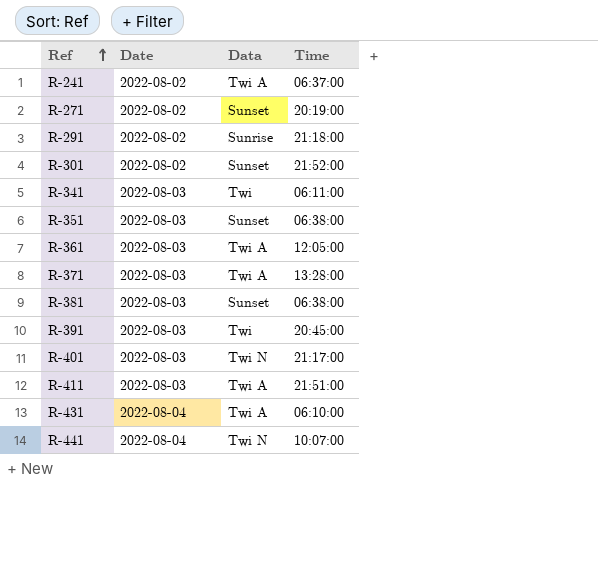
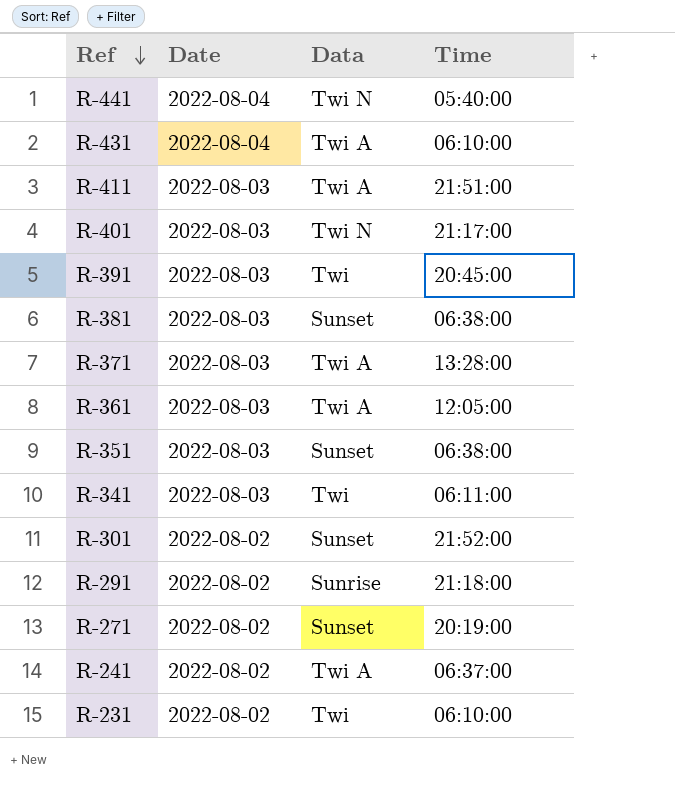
row order: Ref ascending -> Ref descending
R-441 | Time: 10:07:00 -> 05:40:00
row R-231: none -> 2022-08-02 | Twi | 06:10:00

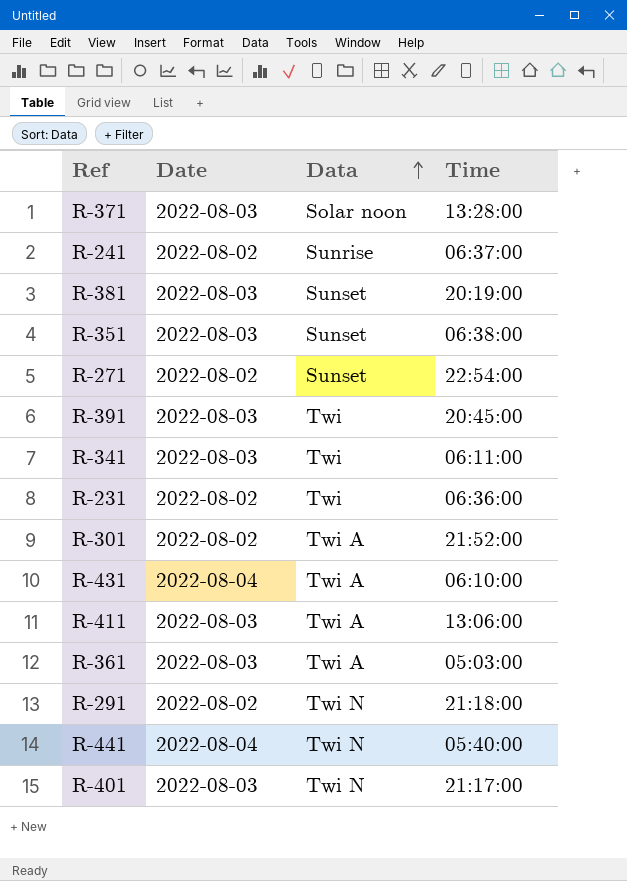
row order: Ref descending -> Data ascending
R-371 | Data: Twi A -> Solar noon
R-241 | Data: Twi A -> Sunrise
R-381 | Time: 06:38:00 -> 20:19:00
R-271 | Time: 20:19:00 -> 22:54:00
R-231 | Time: 06:10:00 -> 06:36:00
R-301 | Data: Sunset -> Twi A
R-411 | Time: 21:51:00 -> 13:06:00
R-361 | Time: 12:05:00 -> 05:03:00
R-291 | Data: Sunrise -> Twi N

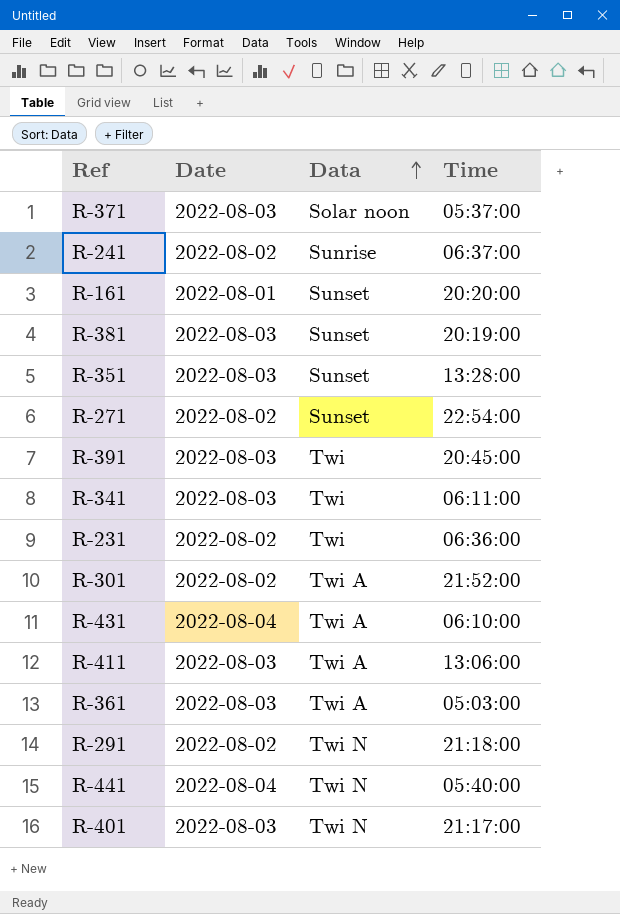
R-371 | Time: 13:28:00 -> 05:37:00
row R-161: none -> 2022-08-01 | Sunset | 20:20:00
R-351 | Time: 06:38:00 -> 13:28:00

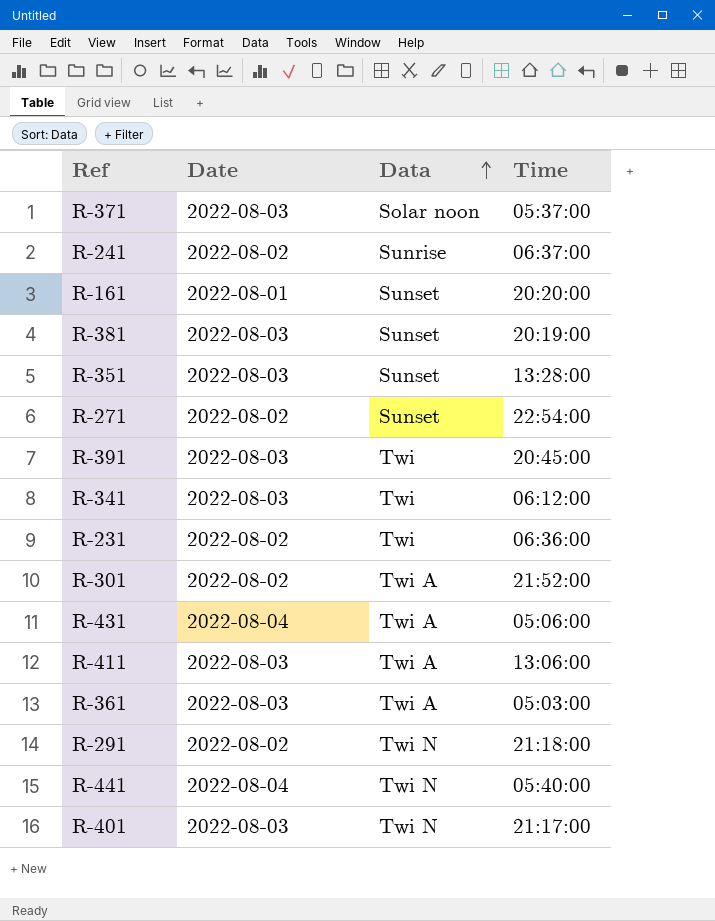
R-341 | Time: 06:11:00 -> 06:12:00
R-431 | Time: 06:10:00 -> 05:06:00

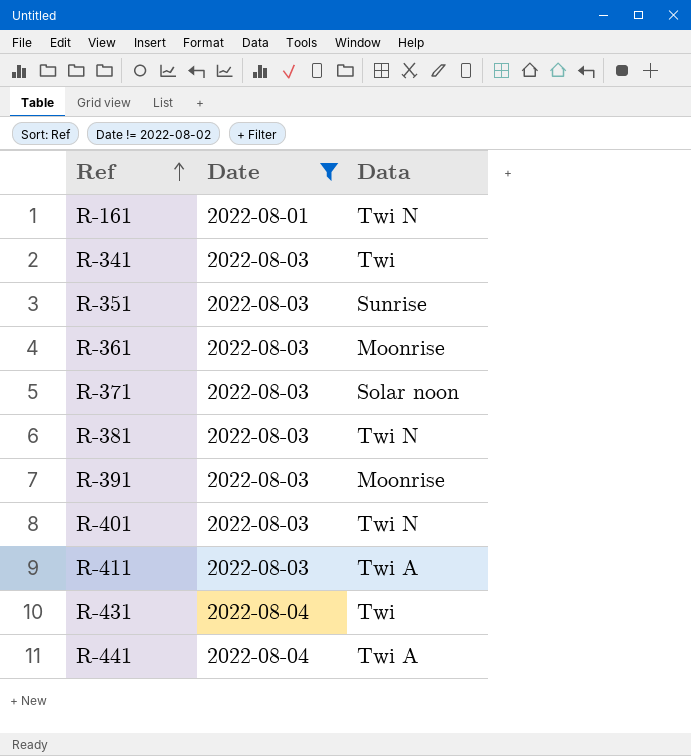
filter: none -> Date != 2022-08-02
row order: Data ascending -> Ref ascending
column Time | position: 4 -> none
R-161 | Data: Sunset -> Twi N
R-351 | Data: Sunset -> Sunrise
R-361 | Data: Twi A -> Moonrise
R-381 | Data: Sunset -> Twi N
R-391 | Data: Twi -> Moonrise
R-431 | Data: Twi A -> Twi
R-441 | Data: Twi N -> Twi A

